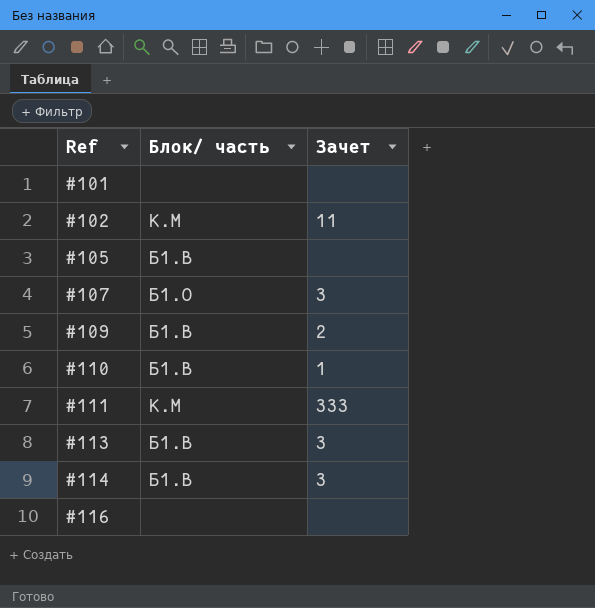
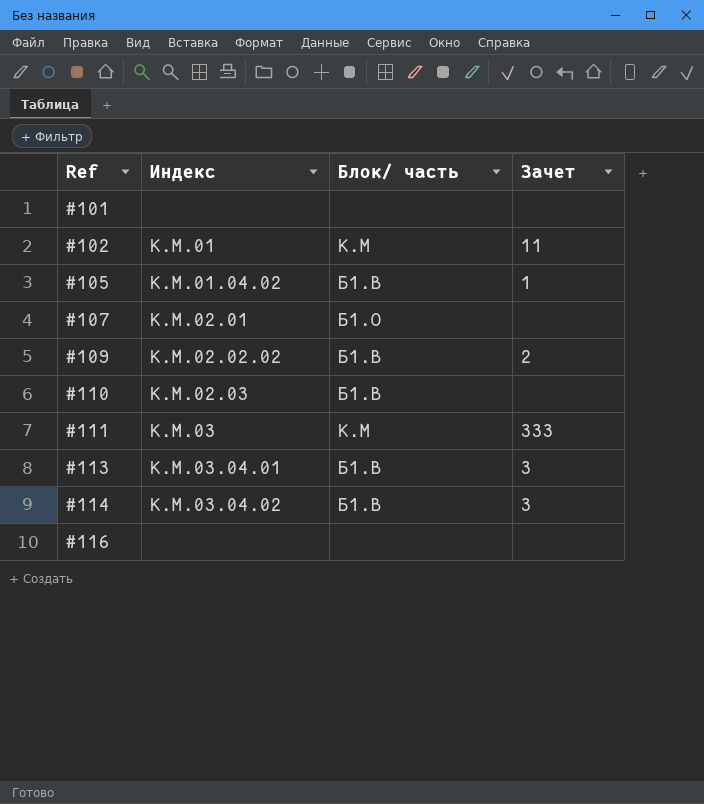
column Индекс | position: none -> 2
#105 | Зачет: none -> 1
#107 | Зачет: 3 -> none
#110 | Зачет: 1 -> none

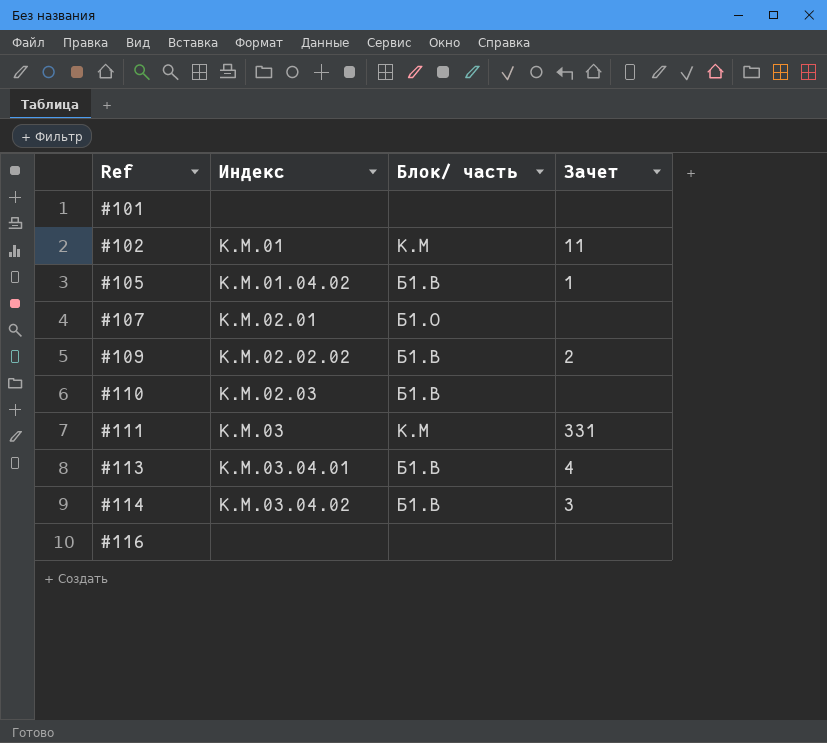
#111 | Зачет: 333 -> 331
#113 | Зачет: 3 -> 4

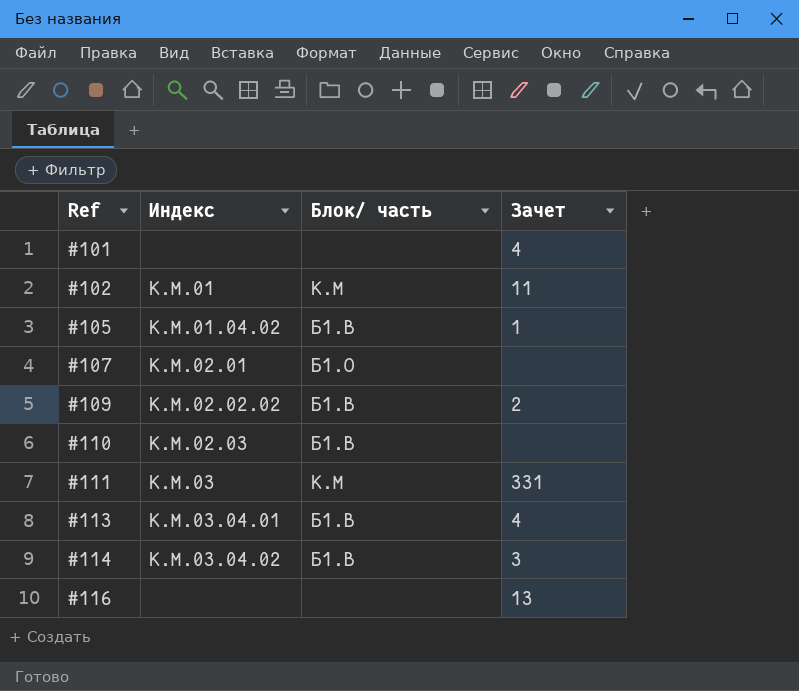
#101 | Зачет: none -> 4
#116 | Зачет: none -> 13

